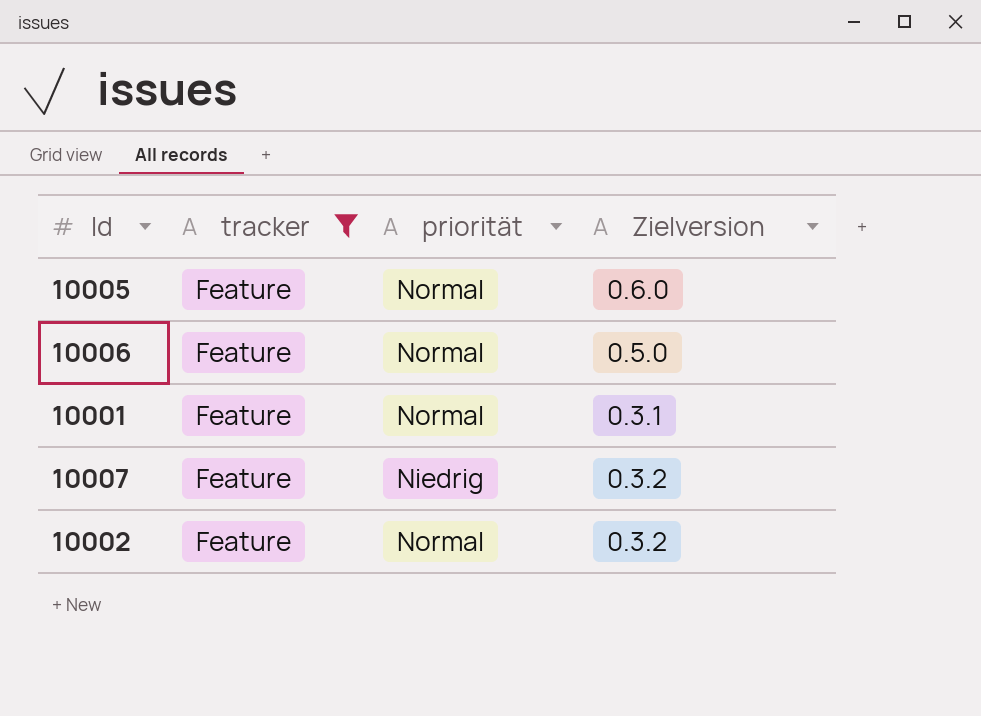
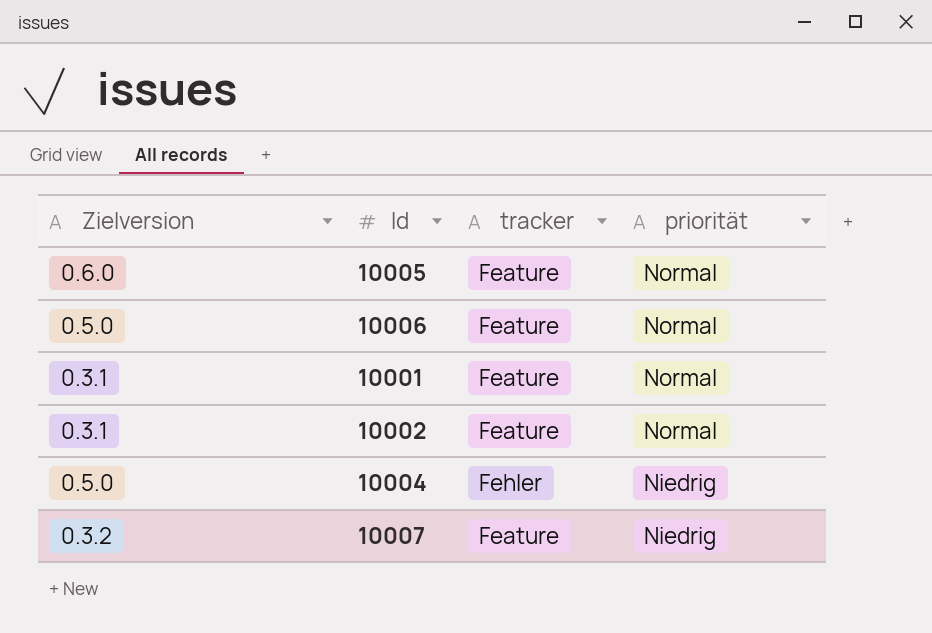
filter: tracker = Feature -> none
row order: none -> priorität descending
column Zielversion | position: 4 -> 1
10002 | Zielversion: 0.3.2 -> 0.3.1

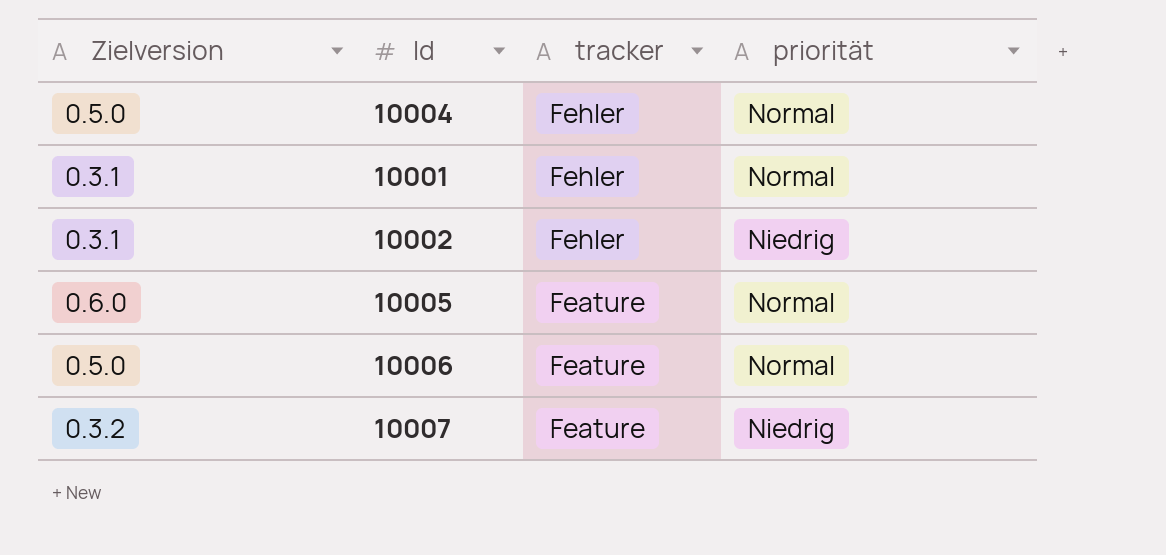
row order: priorität descending -> tracker descending
10004 | priorität: Niedrig -> Normal
10001 | tracker: Feature -> Fehler
10002 | tracker: Feature -> Fehler
10002 | priorität: Normal -> Niedrig

